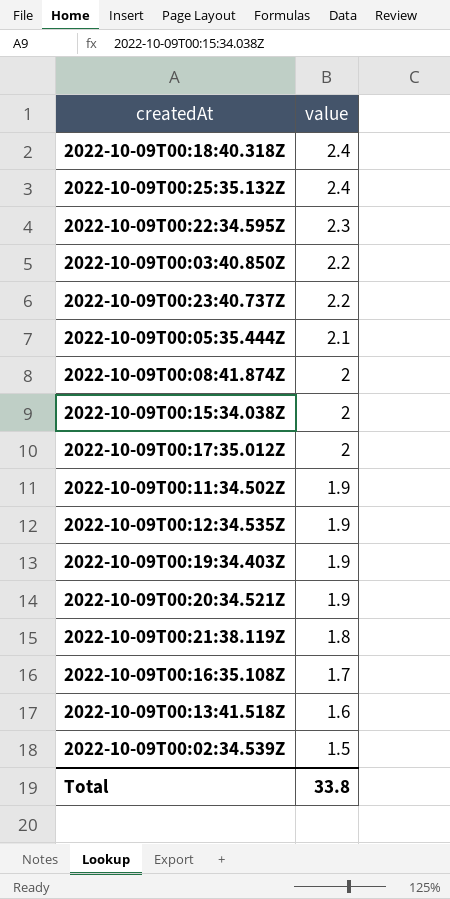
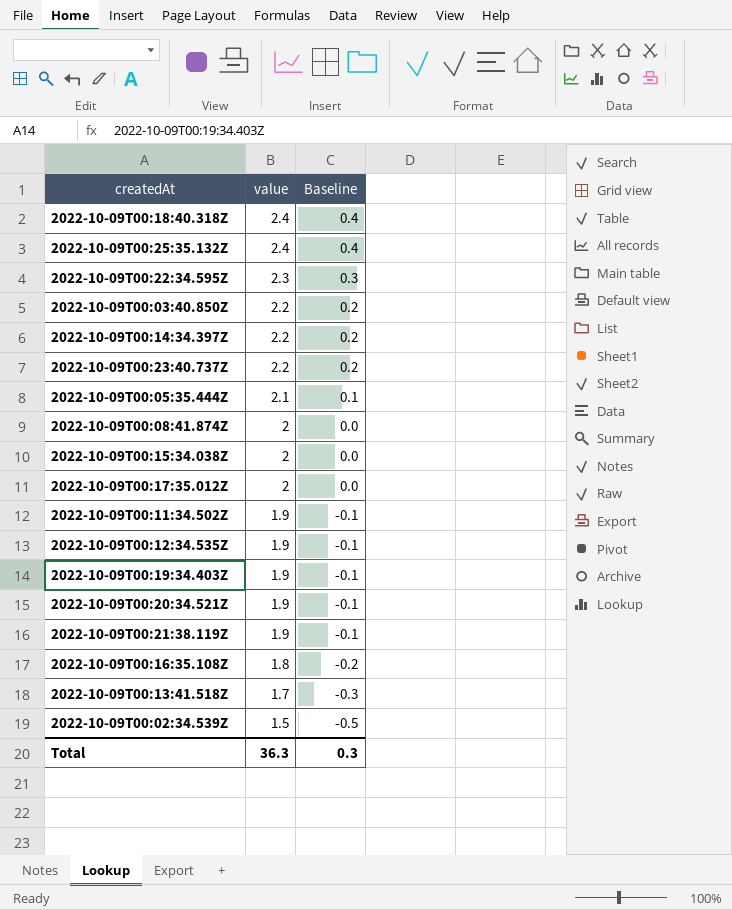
column Baseline | formula: none -> [value] - 2
row 2022-10-09T00:14:34.397Z: none -> 2.2 | 0.2
2022-10-09T00:21:38.119Z | value: 1.8 -> 1.9
2022-10-09T00:16:35.108Z | value: 1.7 -> 1.8
2022-10-09T00:13:41.518Z | value: 1.6 -> 1.7
Total | value: 33.8 -> 36.3

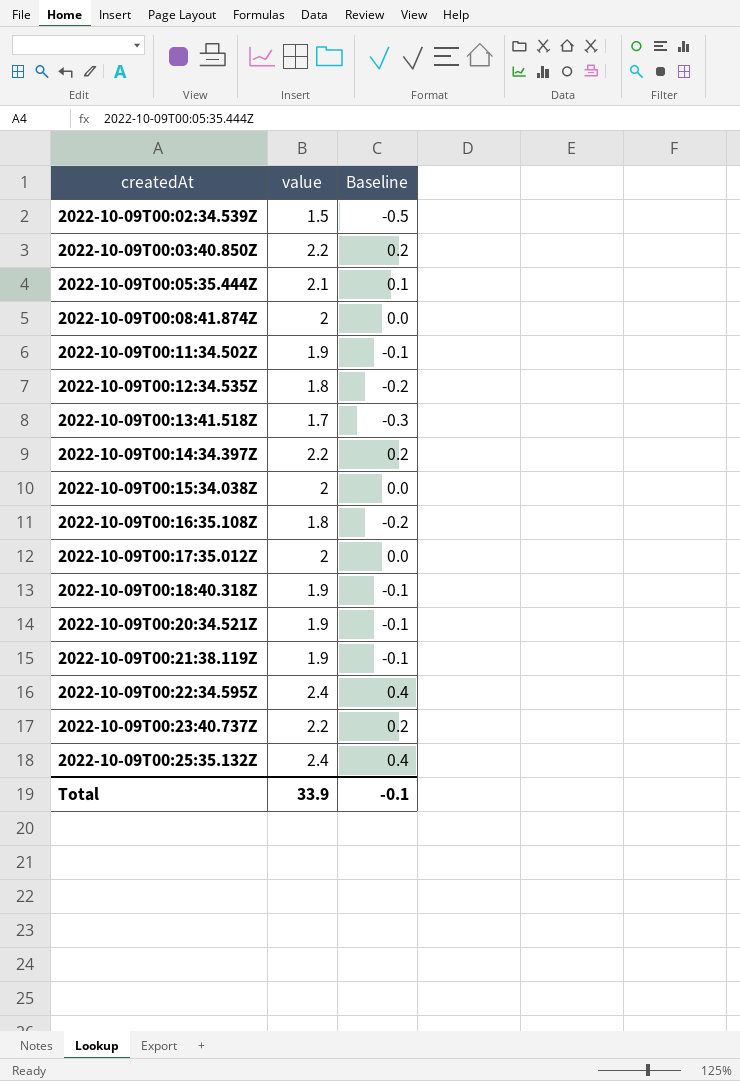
row order: value descending -> createdAt ascending
row 2022-10-09T00:19:34.403Z: 1.9 | -0.1 -> none
2022-10-09T00:12:34.535Z | value: 1.9 -> 1.8
2022-10-09T00:12:34.535Z | Baseline: -0.1 -> -0.2
2022-10-09T00:18:40.318Z | value: 2.4 -> 1.9
2022-10-09T00:18:40.318Z | Baseline: 0.4 -> -0.1
2022-10-09T00:22:34.595Z | value: 2.3 -> 2.4
2022-10-09T00:22:34.595Z | Baseline: 0.3 -> 0.4
Total | value: 36.3 -> 33.9
Total | Baseline: 0.3 -> -0.1

